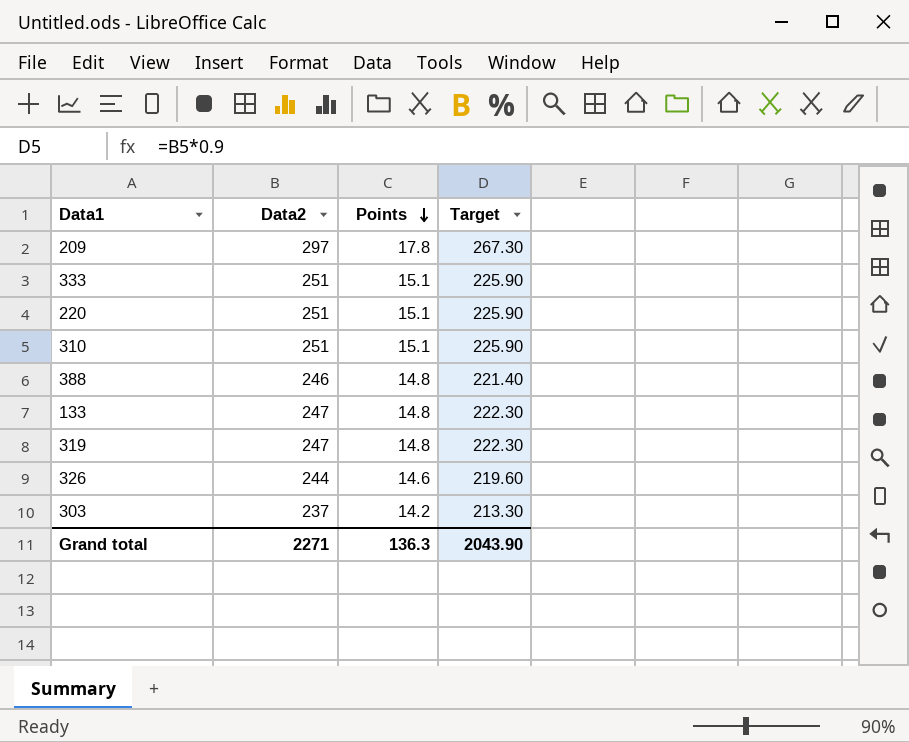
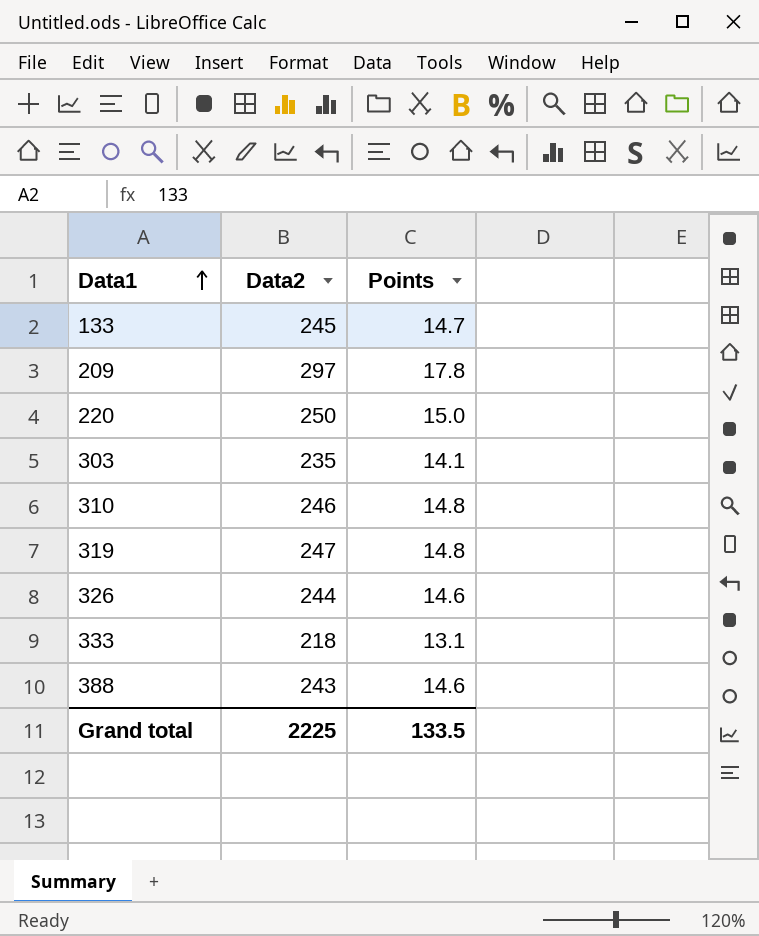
row order: Points descending -> Data1 ascending
column Target | formula: [Data2] * 0.9 -> none
133 | Data2: 247 -> 245
133 | Points: 14.8 -> 14.7
220 | Data2: 251 -> 250
220 | Points: 15.1 -> 15.0
303 | Data2: 237 -> 235
303 | Points: 14.2 -> 14.1
310 | Data2: 251 -> 246
310 | Points: 15.1 -> 14.8
333 | Data2: 251 -> 218
333 | Points: 15.1 -> 13.1
388 | Data2: 246 -> 243
388 | Points: 14.8 -> 14.6
Grand total | Data2: 2271 -> 2225
Grand total | Points: 136.3 -> 133.5

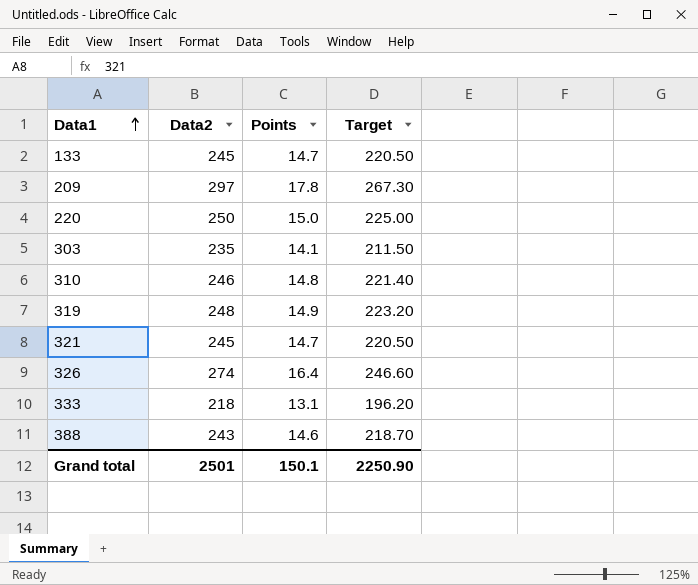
column Target | formula: none -> [Data2] * 0.9
319 | Data2: 247 -> 248
319 | Points: 14.8 -> 14.9
row 321: none -> 245 | 14.7 | 220.50
326 | Data2: 244 -> 274
326 | Points: 14.6 -> 16.4
Grand total | Data2: 2225 -> 2501
Grand total | Points: 133.5 -> 150.1

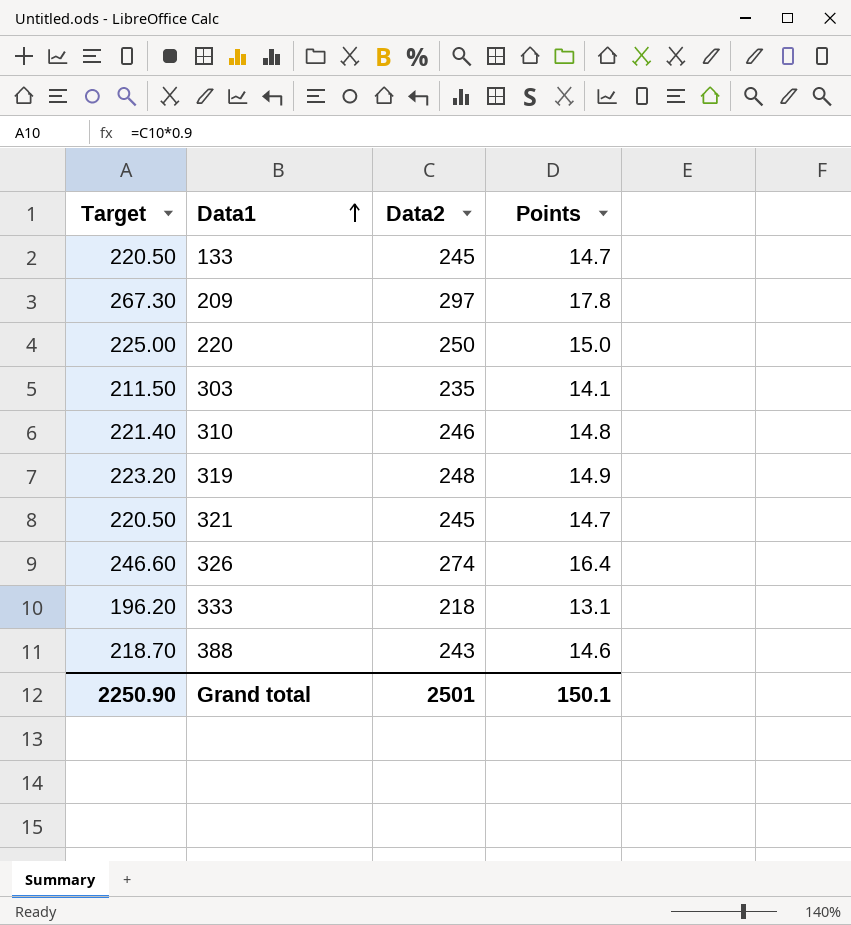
column Target | position: 4 -> 1

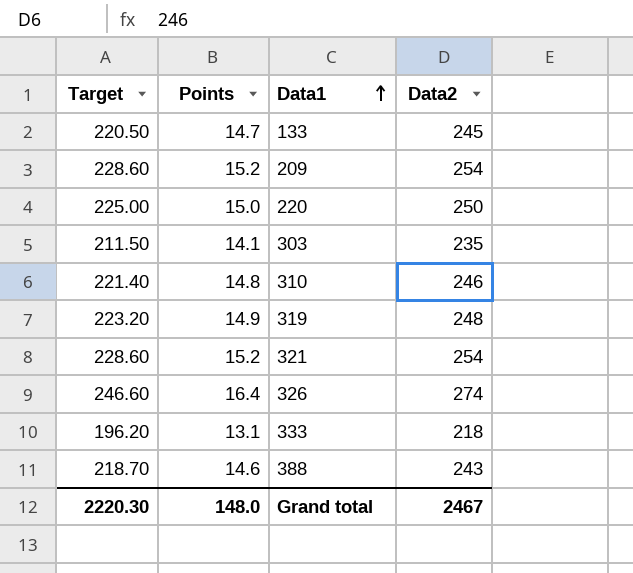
column Points | position: 4 -> 2
209 | Target: 267.30 -> 228.60
209 | Points: 17.8 -> 15.2
209 | Data2: 297 -> 254
321 | Target: 220.50 -> 228.60
321 | Points: 14.7 -> 15.2
321 | Data2: 245 -> 254
Grand total | Target: 2250.90 -> 2220.30
Grand total | Points: 150.1 -> 148.0
Grand total | Data2: 2501 -> 2467

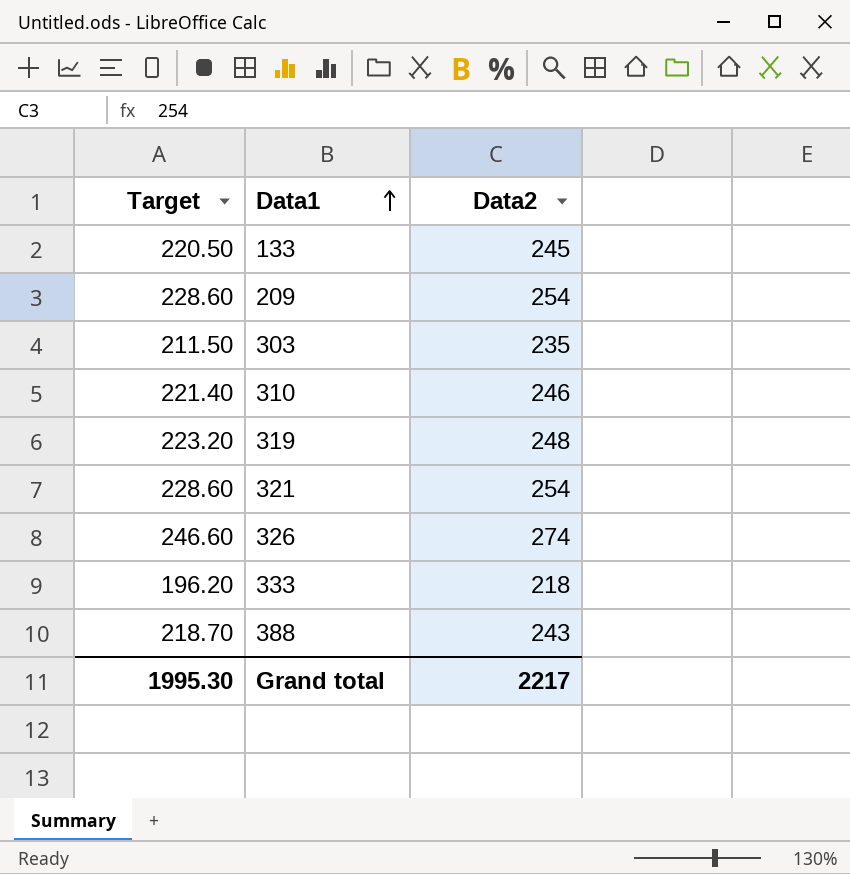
column Points | formula: [Data2] * 0.06 -> none
row 220: 225.00 | 15.0 | 250 -> none
Grand total | Target: 2220.30 -> 1995.30
Grand total | Data2: 2467 -> 2217

